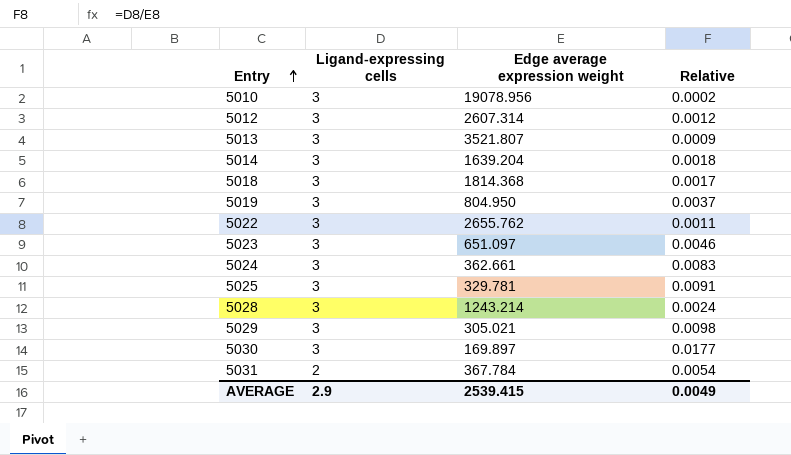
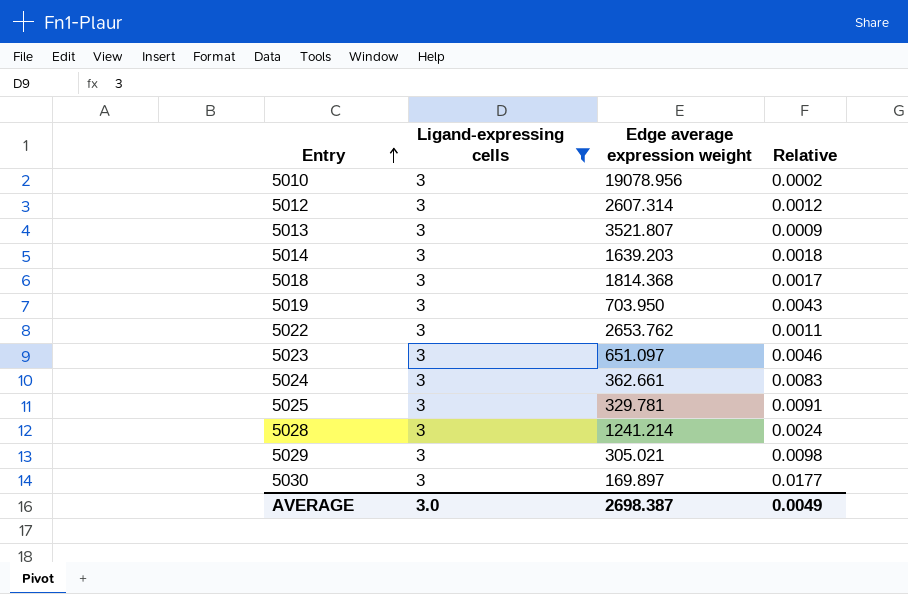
filter: none -> Ligand-expressing cells = 3
5014 | Edge average expression weight: 1639.204 -> 1639.203
5019 | Edge average expression weight: 804.950 -> 703.950
5019 | Relative: 0.0037 -> 0.0043
5022 | Edge average expression weight: 2655.762 -> 2653.762
5028 | Edge average expression weight: 1243.214 -> 1241.214
AVERAGE | Ligand-expressing cells: 2.9 -> 3.0
AVERAGE | Edge average expression weight: 2539.415 -> 2698.387

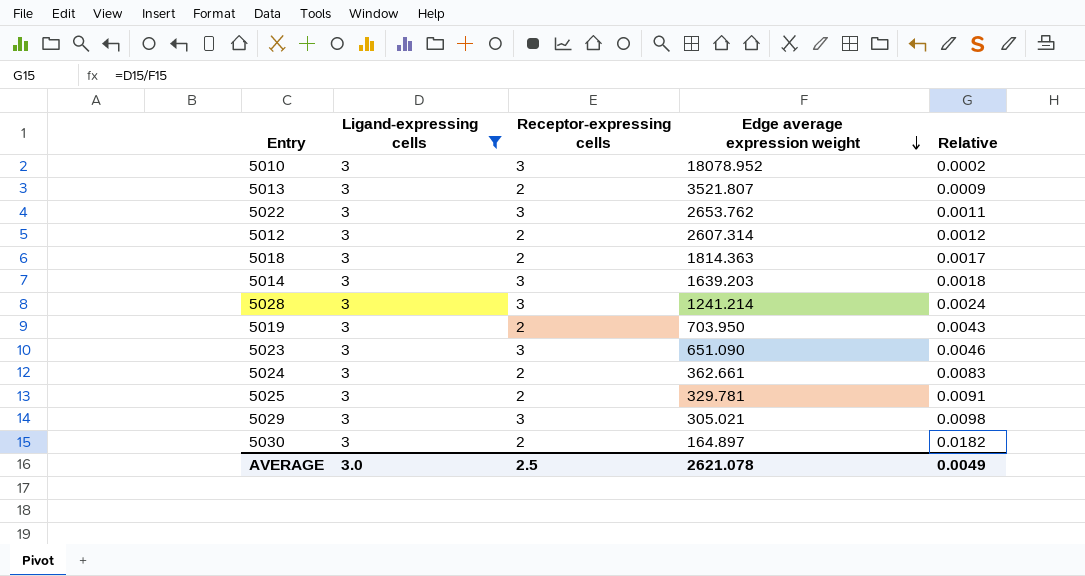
row order: Entry ascending -> Edge average expression weight descending
column Receptor-expressing cells | position: none -> 3
5010 | Edge average expression weight: 19078.956 -> 18078.952
5018 | Edge average expression weight: 1814.368 -> 1814.363
5023 | Edge average expression weight: 651.097 -> 651.090
5030 | Edge average expression weight: 169.897 -> 164.897
5030 | Relative: 0.0177 -> 0.0182
AVERAGE | Edge average expression weight: 2698.387 -> 2621.078

